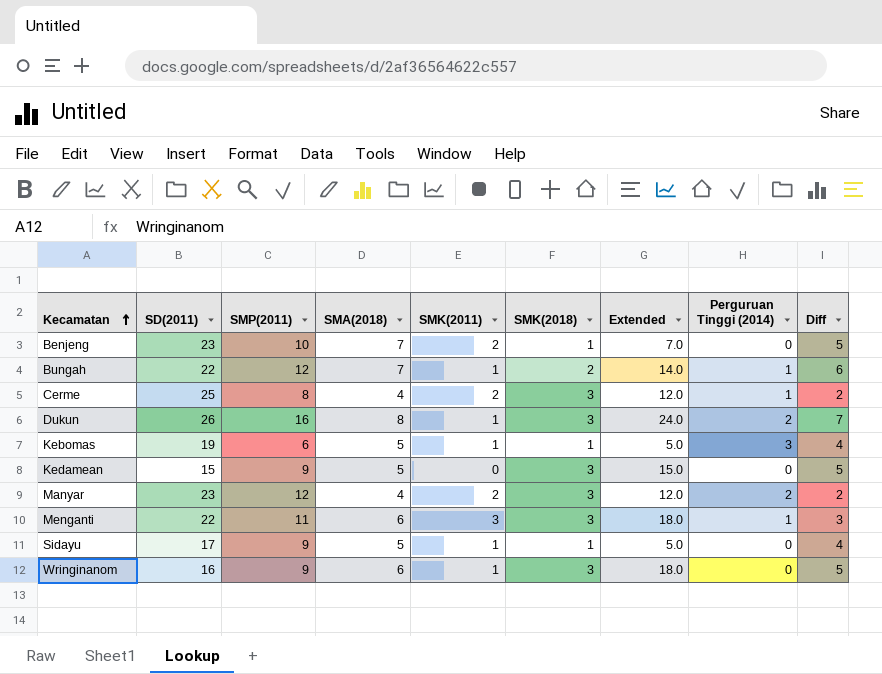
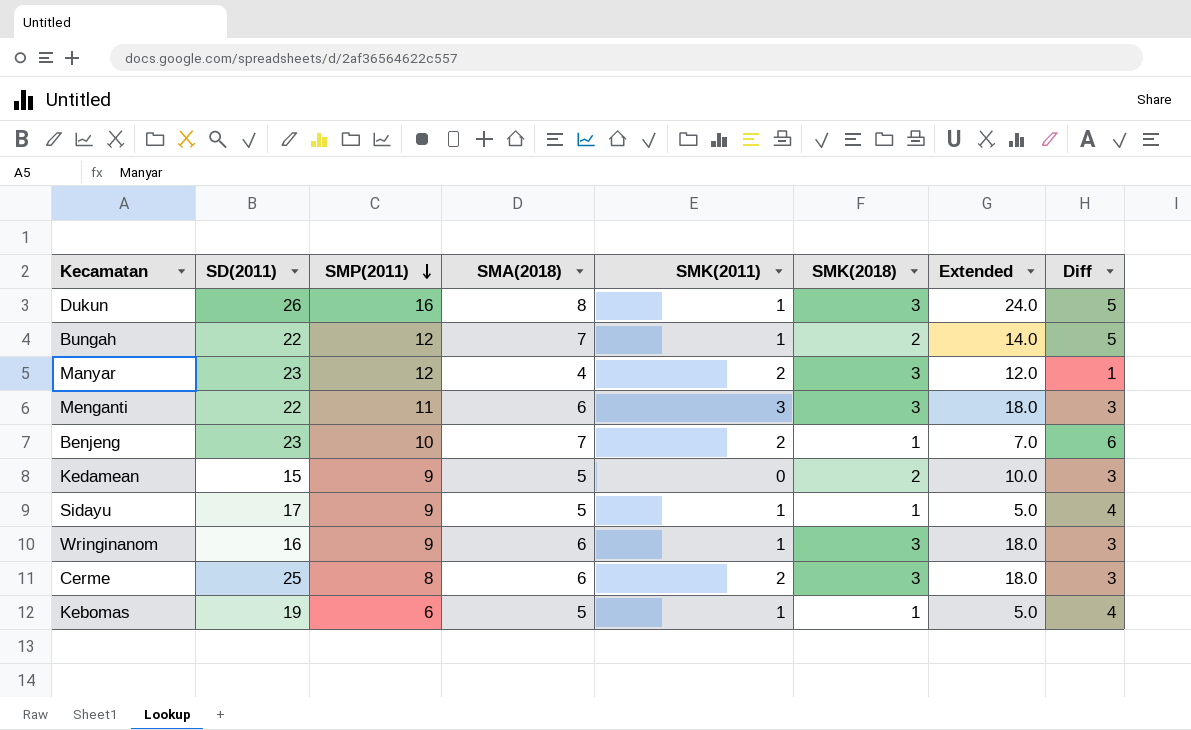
row order: Kecamatan ascending -> SMP(2011) descending
column Perguruan Tinggi (2014) | position: 8 -> none
column Diff | formula: [SMA(2018)] - [SMK(2011)] -> [SMA(2018)] - [SMK(2018)]
Kedamean | SMK(2018): 3 -> 2
Kedamean | Extended: 15.0 -> 10.0
Cerme | SMA(2018): 4 -> 6
Cerme | Extended: 12.0 -> 18.0

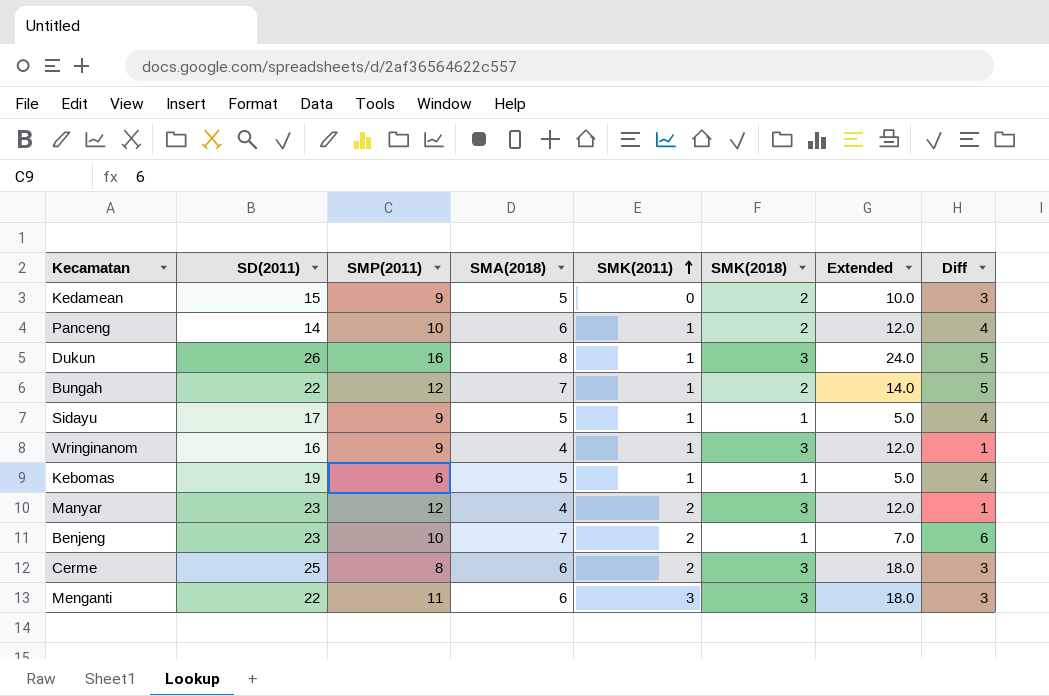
row order: SMP(2011) descending -> SMK(2011) ascending
row Panceng: none -> 14 | 10 | 6 | 1 | 2 | 12.0 | 4
Wringinanom | SMA(2018): 6 -> 4
Wringinanom | Extended: 18.0 -> 12.0
Wringinanom | Diff: 3 -> 1

